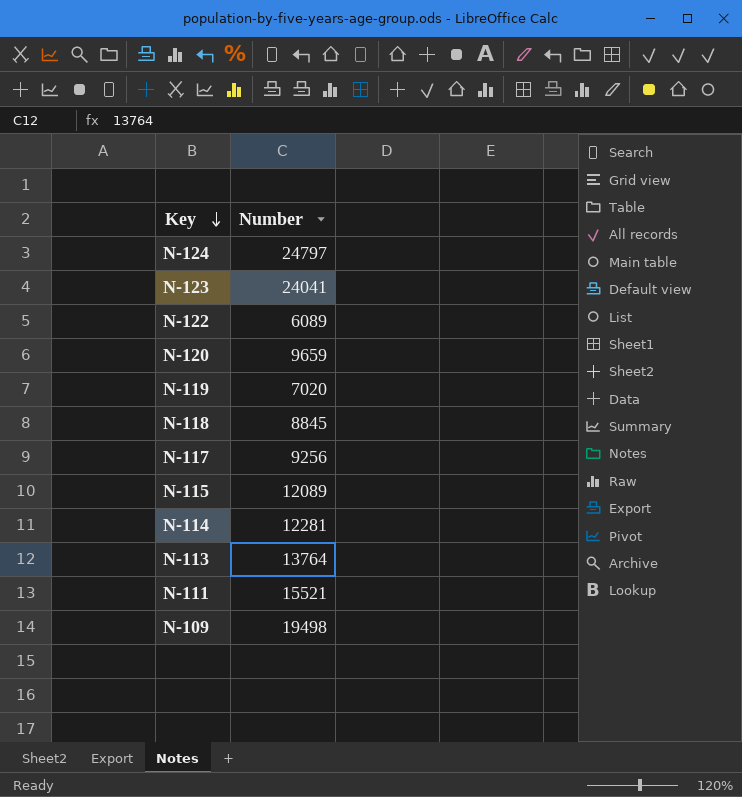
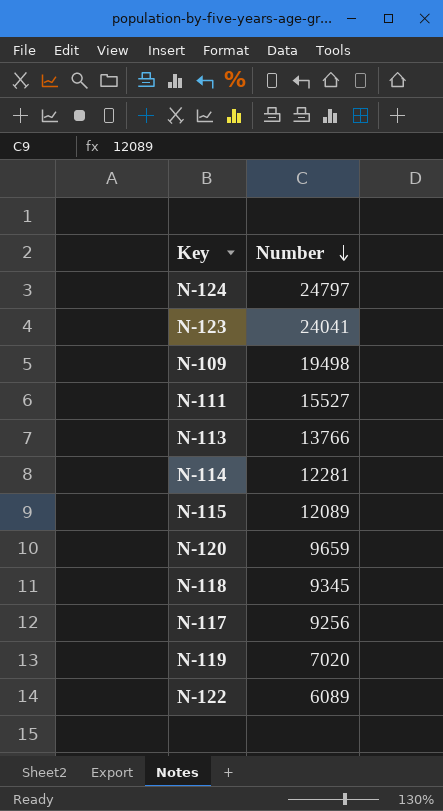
row order: Key descending -> Number descending
N-111 | Number: 15521 -> 15527
N-113 | Number: 13764 -> 13766
N-118 | Number: 8845 -> 9345

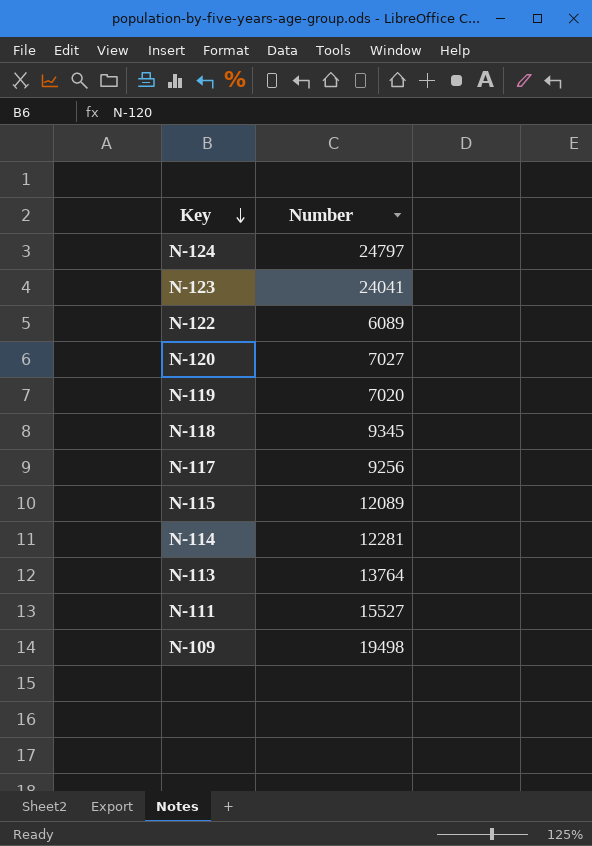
row order: Number descending -> Key descending
N-120 | Number: 9659 -> 7027
N-113 | Number: 13766 -> 13764

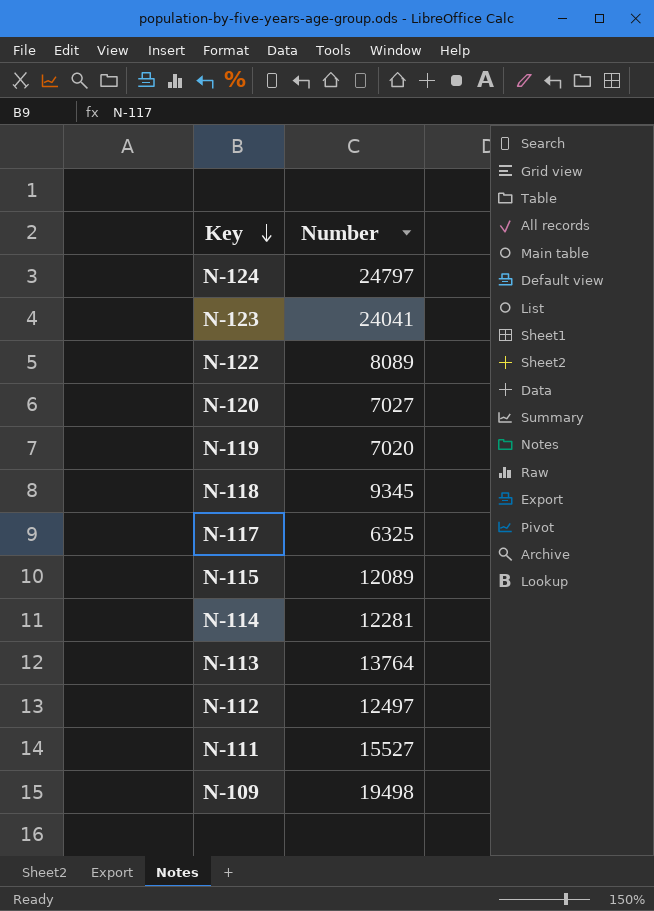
N-122 | Number: 6089 -> 8089
N-117 | Number: 9256 -> 6325
row N-112: none -> 12497

